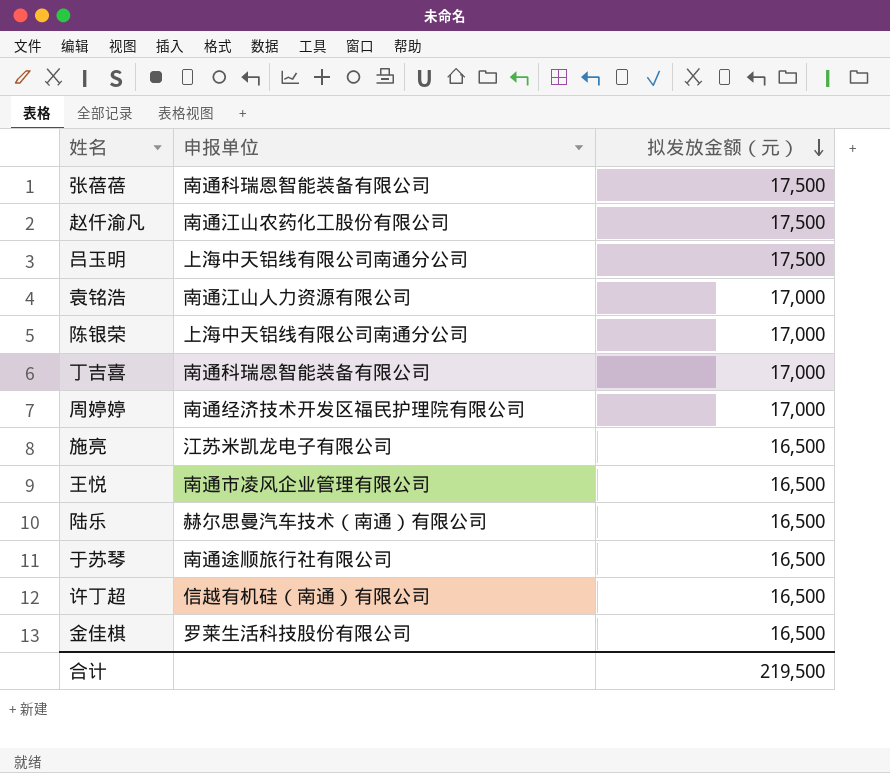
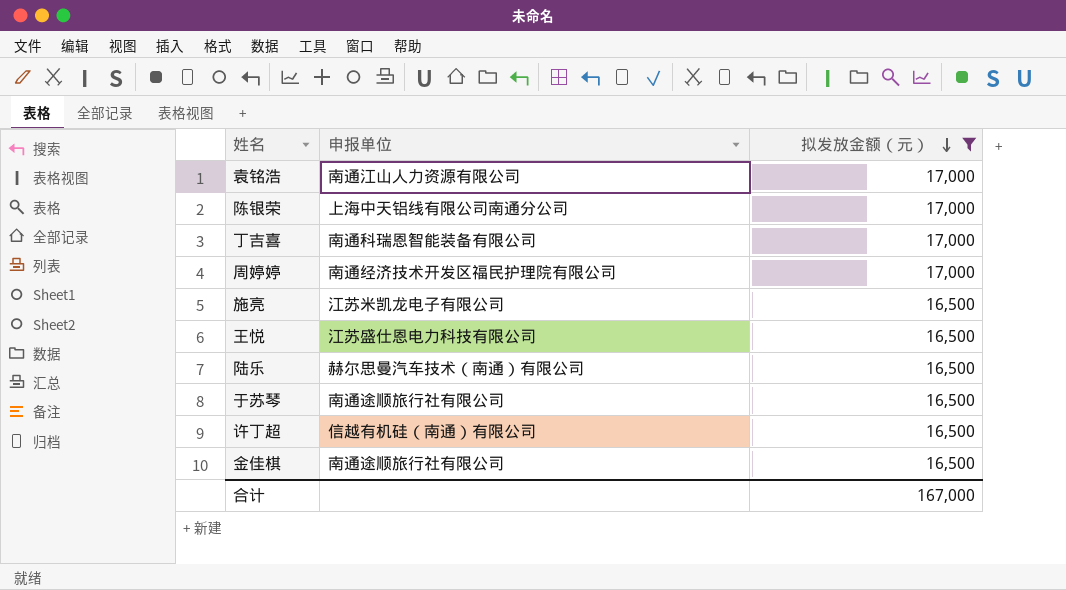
filter: none -> 拟发放金额（元） != 17,500
王悦 | 申报单位: 南通市凌风企业管理有限公司 -> 江苏盛仕恩电力科技有限公司
金佳棋 | 申报单位: 罗莱生活科技股份有限公司 -> 南通途顺旅行社有限公司
合计 | 拟发放金额（元）: 219,500 -> 167,000

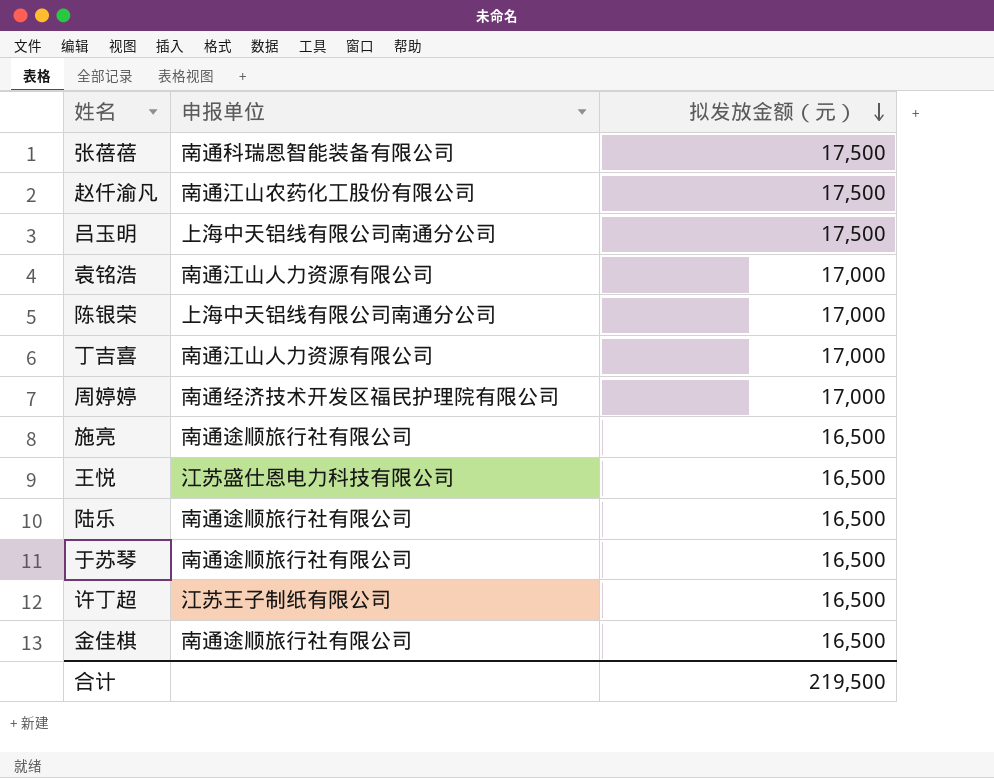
filter: 拟发放金额（元） != 17,500 -> none
丁吉喜 | 申报单位: 南通科瑞恩智能装备有限公司 -> 南通江山人力资源有限公司
施亮 | 申报单位: 江苏米凯龙电子有限公司 -> 南通途顺旅行社有限公司
陆乐 | 申报单位: 赫尔思曼汽车技术（南通）有限公司 -> 南通途顺旅行社有限公司
许丁超 | 申报单位: 信越有机硅（南通）有限公司 -> 江苏王子制纸有限公司
合计 | 拟发放金额（元）: 167,000 -> 219,500

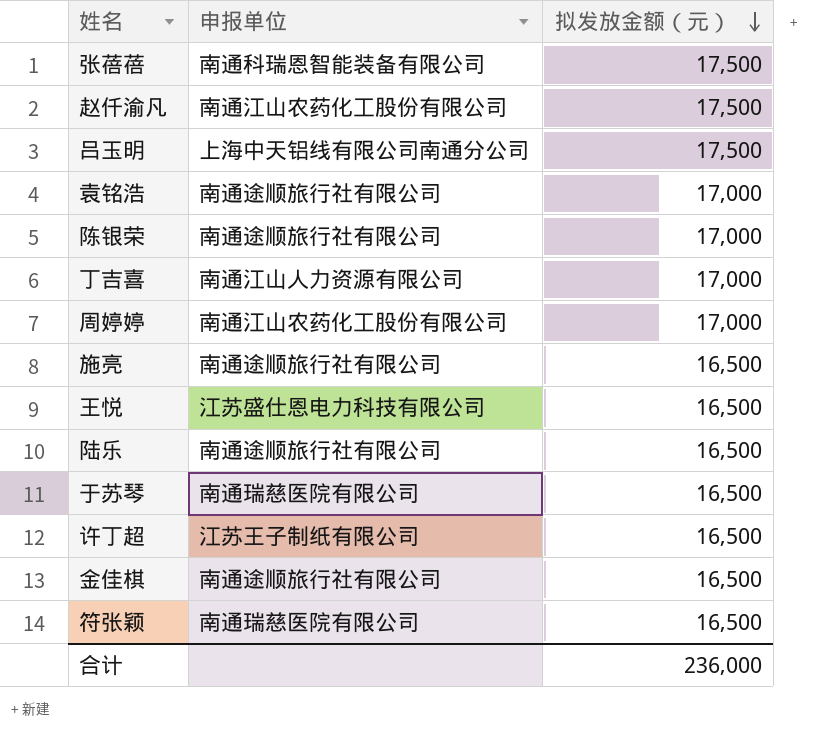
袁铭浩 | 申报单位: 南通江山人力资源有限公司 -> 南通途顺旅行社有限公司
陈银荣 | 申报单位: 上海中天铝线有限公司南通分公司 -> 南通途顺旅行社有限公司
周婷婷 | 申报单位: 南通经济技术开发区福民护理院有限公司 -> 南通江山农药化工股份有限公司
于苏琴 | 申报单位: 南通途顺旅行社有限公司 -> 南通瑞慈医院有限公司
row 符张颖: none -> 南通瑞慈医院有限公司 | 16,500
合计 | 拟发放金额（元）: 219,500 -> 236,000

